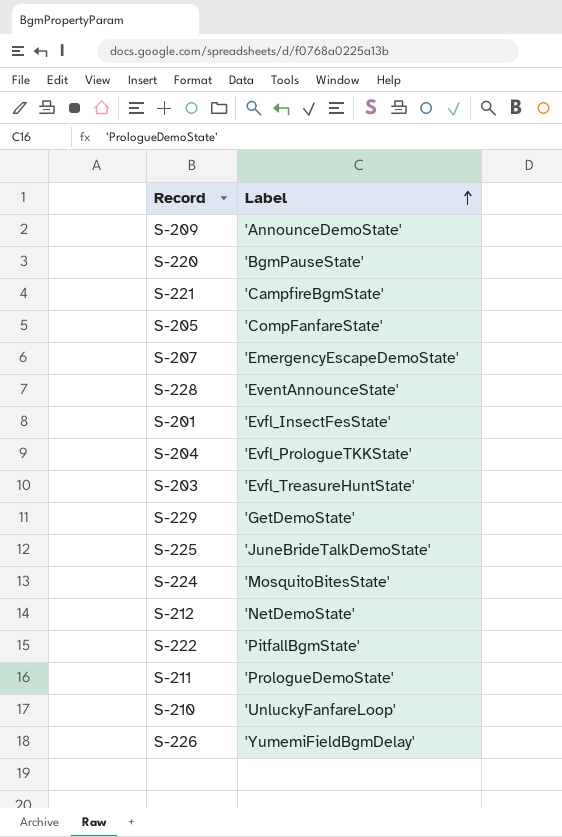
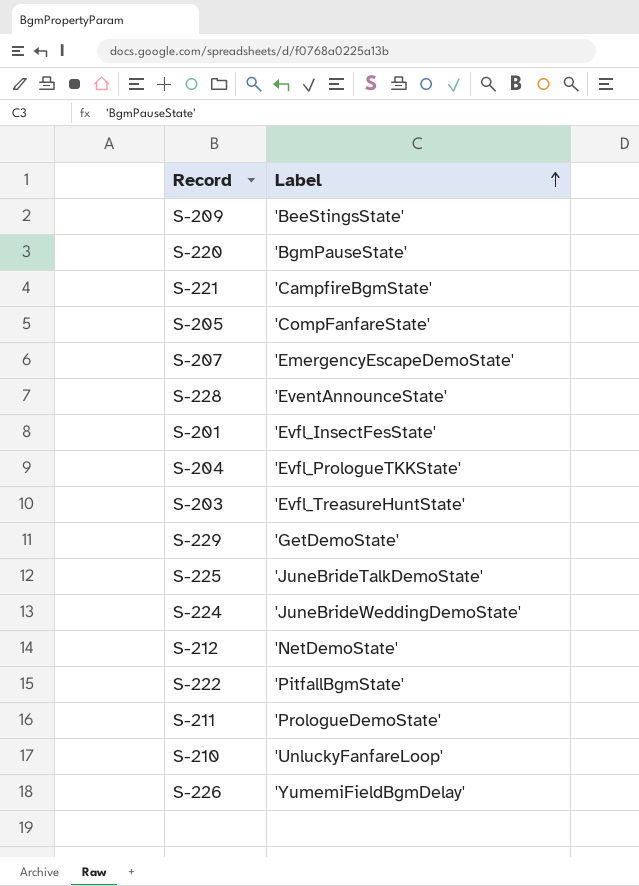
S-209 | Label: 'AnnounceDemoState' -> 'BeeStingsState'
S-224 | Label: 'MosquitoBitesState' -> 'JuneBrideWeddingDemoState'

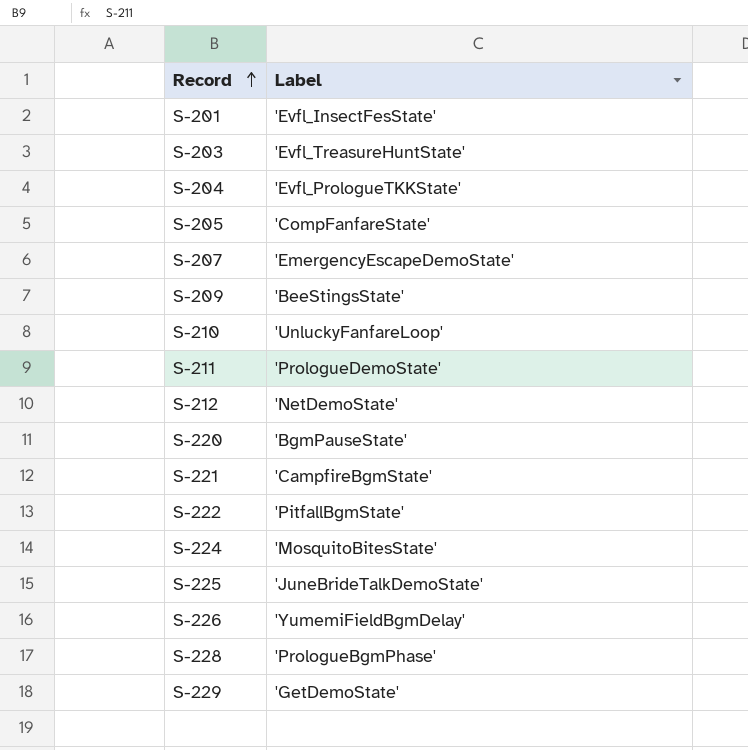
row order: Label ascending -> Record ascending
S-224 | Label: 'JuneBrideWeddingDemoState' -> 'MosquitoBitesState'
S-228 | Label: 'EventAnnounceState' -> 'PrologueBgmPhase'

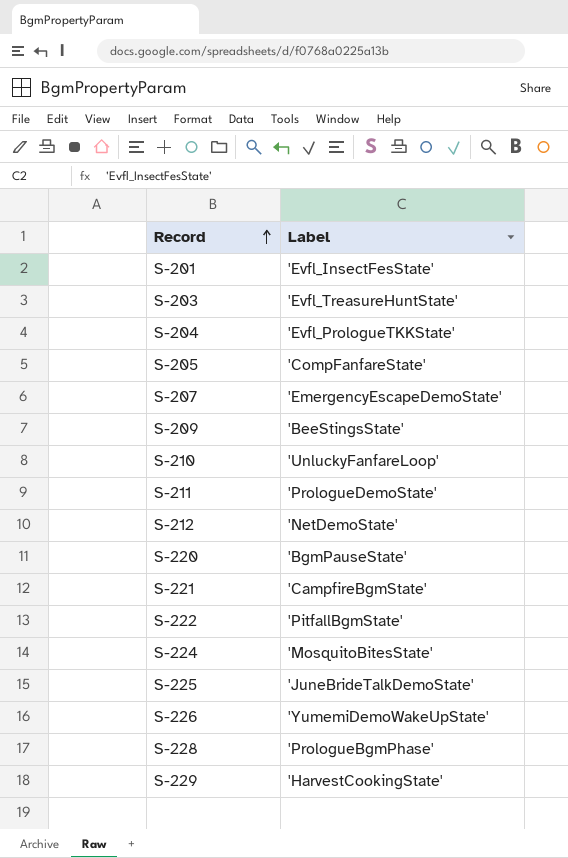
S-226 | Label: 'YumemiFieldBgmDelay' -> 'YumemiDemoWakeUpState'
S-229 | Label: 'GetDemoState' -> 'HarvestCookingState'

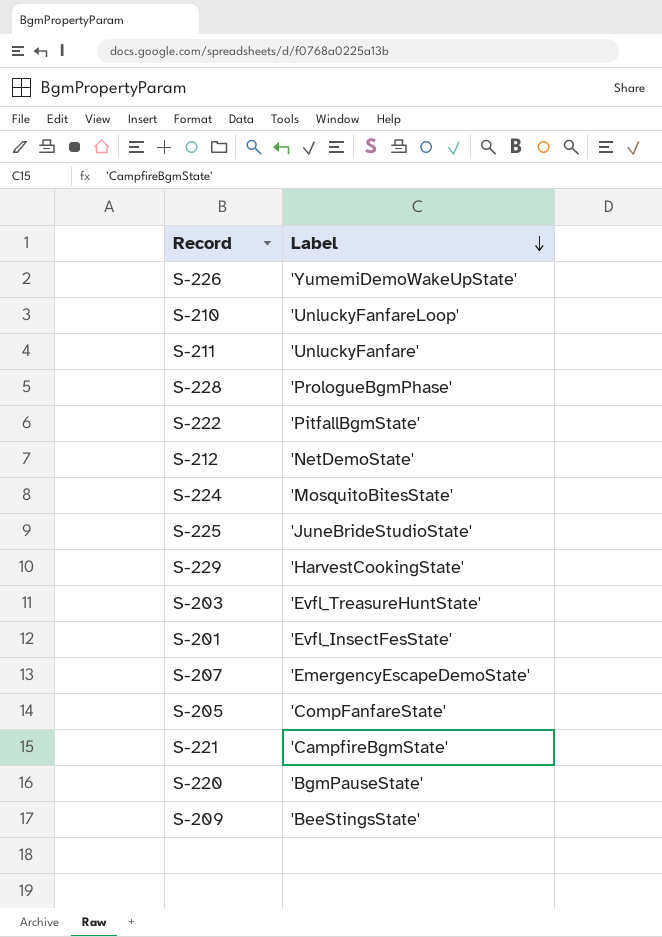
row order: Record ascending -> Label descending
row S-204: 'Evfl_PrologueTKKState' -> none
S-211 | Label: 'PrologueDemoState' -> 'UnluckyFanfare'
S-225 | Label: 'JuneBrideTalkDemoState' -> 'JuneBrideStudioState'

